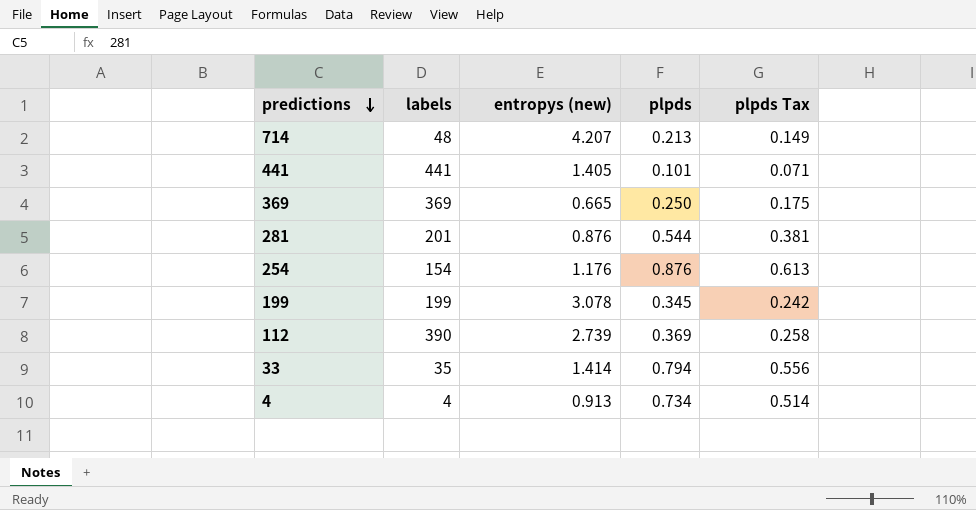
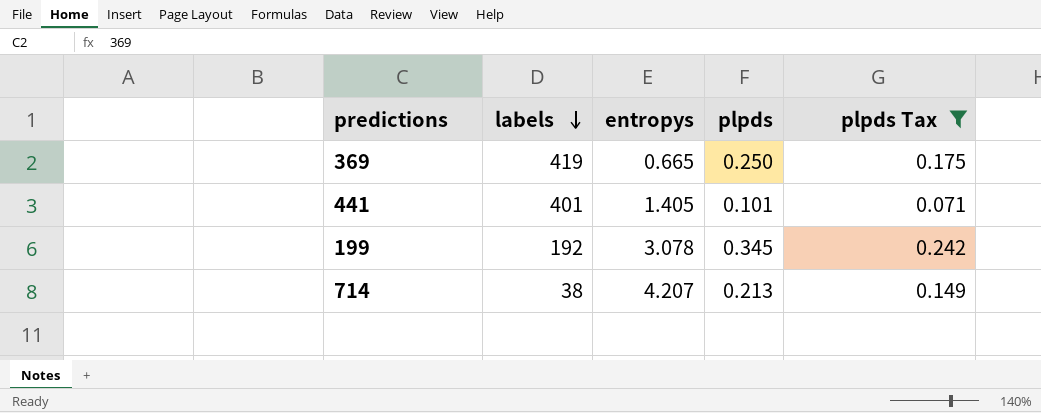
filter: none -> plpds Tax <= 0.242
row order: predictions descending -> labels descending
column name: entropys (new) -> entropys
369 | labels: 369 -> 419
441 | labels: 441 -> 401
199 | labels: 199 -> 192
714 | labels: 48 -> 38

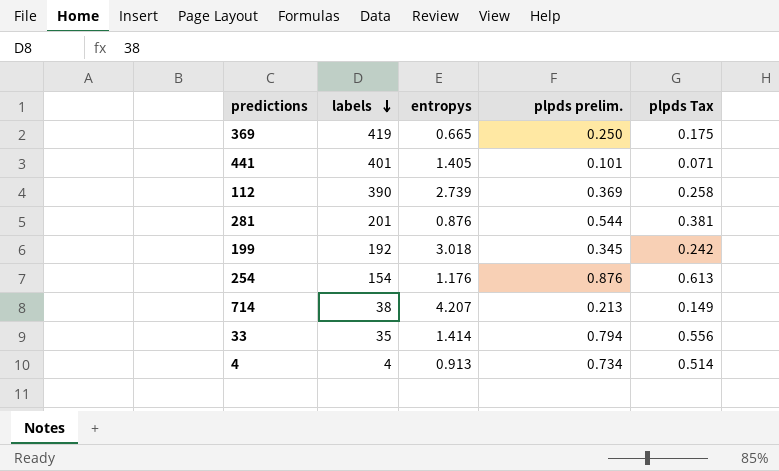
filter: plpds Tax <= 0.242 -> none
column name: plpds -> plpds prelim.
199 | entropys: 3.078 -> 3.018

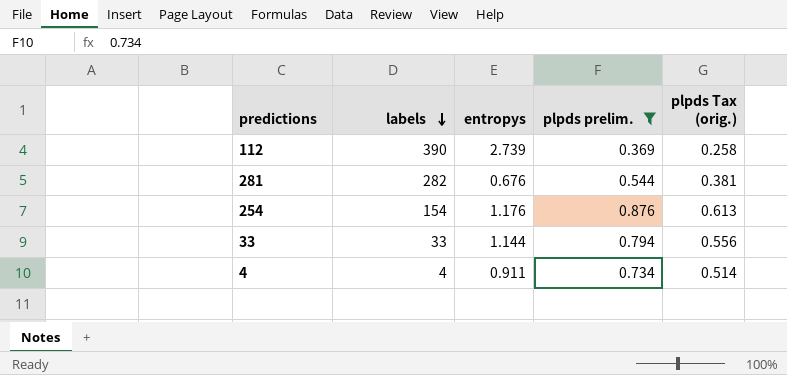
filter: none -> plpds prelim. >= 0.369
column name: plpds Tax -> plpds Tax (orig.)
281 | labels: 201 -> 282
281 | entropys: 0.876 -> 0.676
33 | labels: 35 -> 33
33 | entropys: 1.414 -> 1.144
4 | entropys: 0.913 -> 0.911

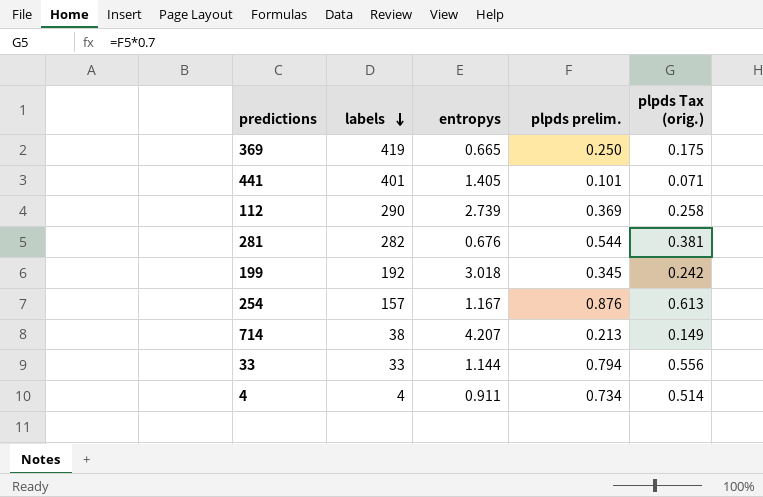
filter: plpds prelim. >= 0.369 -> none
112 | labels: 390 -> 290
254 | labels: 154 -> 157
254 | entropys: 1.176 -> 1.167

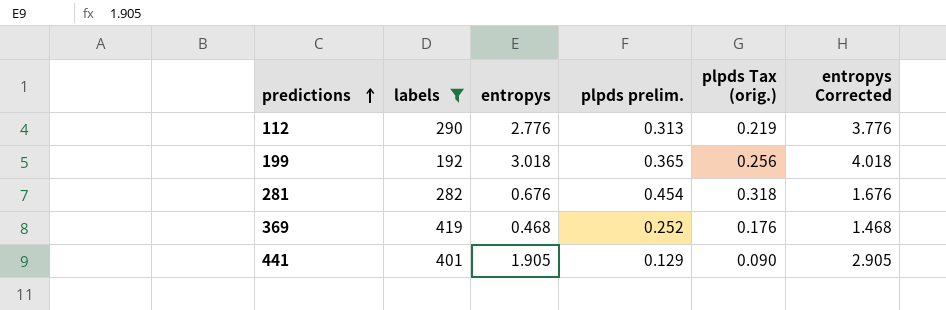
filter: none -> labels >= 192
row order: labels descending -> predictions ascending
column entropys Corrected | formula: none -> [entropys] + 1
112 | entropys: 2.739 -> 2.776
112 | plpds prelim.: 0.369 -> 0.313
112 | plpds Tax (orig.): 0.258 -> 0.219
199 | plpds prelim.: 0.345 -> 0.365
199 | plpds Tax (orig.): 0.242 -> 0.256
281 | plpds prelim.: 0.544 -> 0.454
281 | plpds Tax (orig.): 0.381 -> 0.318
369 | entropys: 0.665 -> 0.468
369 | plpds prelim.: 0.250 -> 0.252
369 | plpds Tax (orig.): 0.175 -> 0.176
441 | entropys: 1.405 -> 1.905
441 | plpds prelim.: 0.101 -> 0.129
441 | plpds Tax (orig.): 0.071 -> 0.090

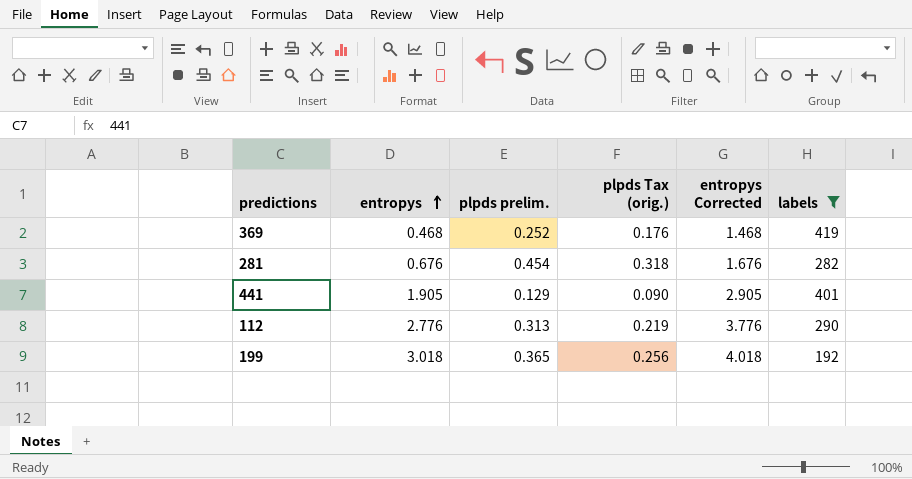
row order: predictions ascending -> entropys ascending
column labels | position: 2 -> 6

